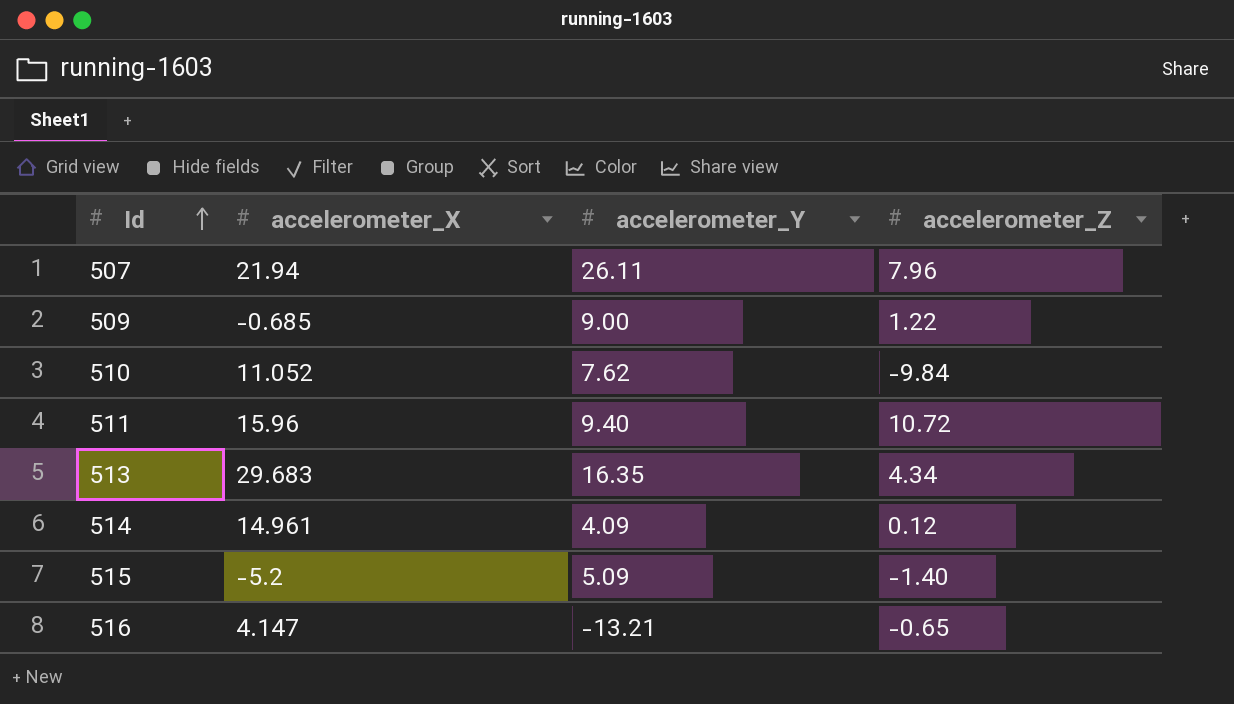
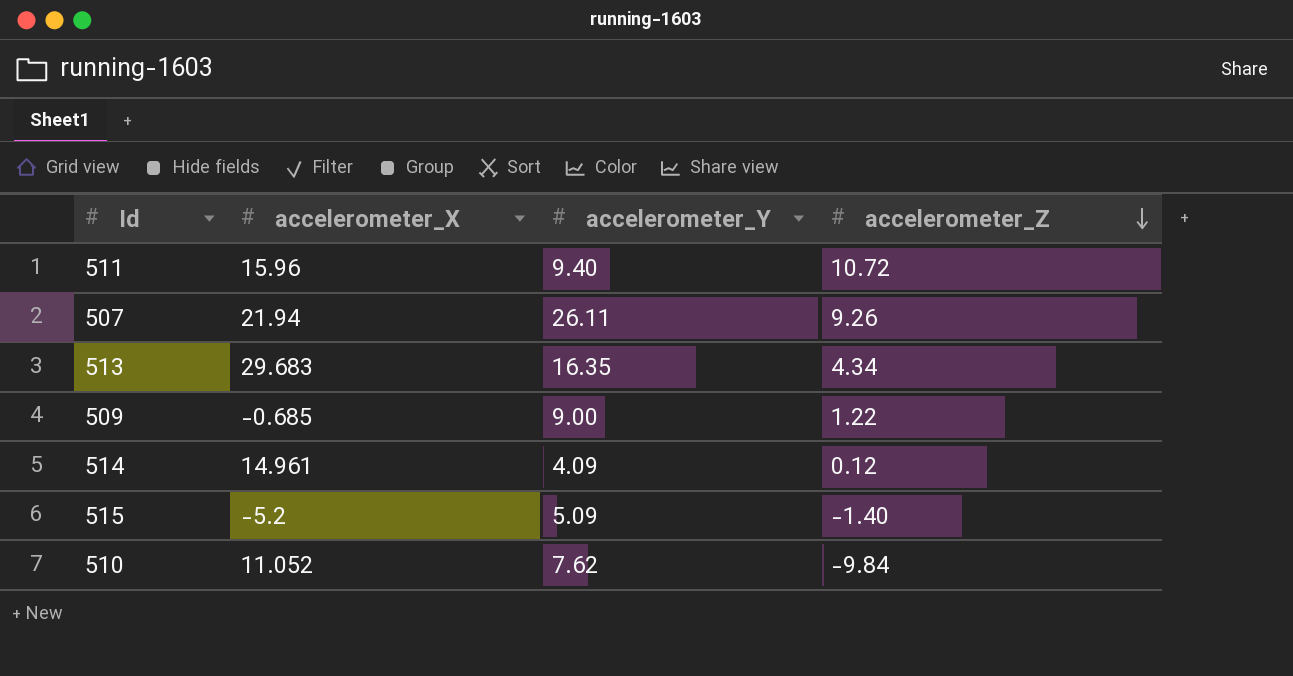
row order: Id ascending -> accelerometer_Z descending
row 516: 4.147 | -13.21 | -0.65 -> none
507 | accelerometer_Z: 7.96 -> 9.26

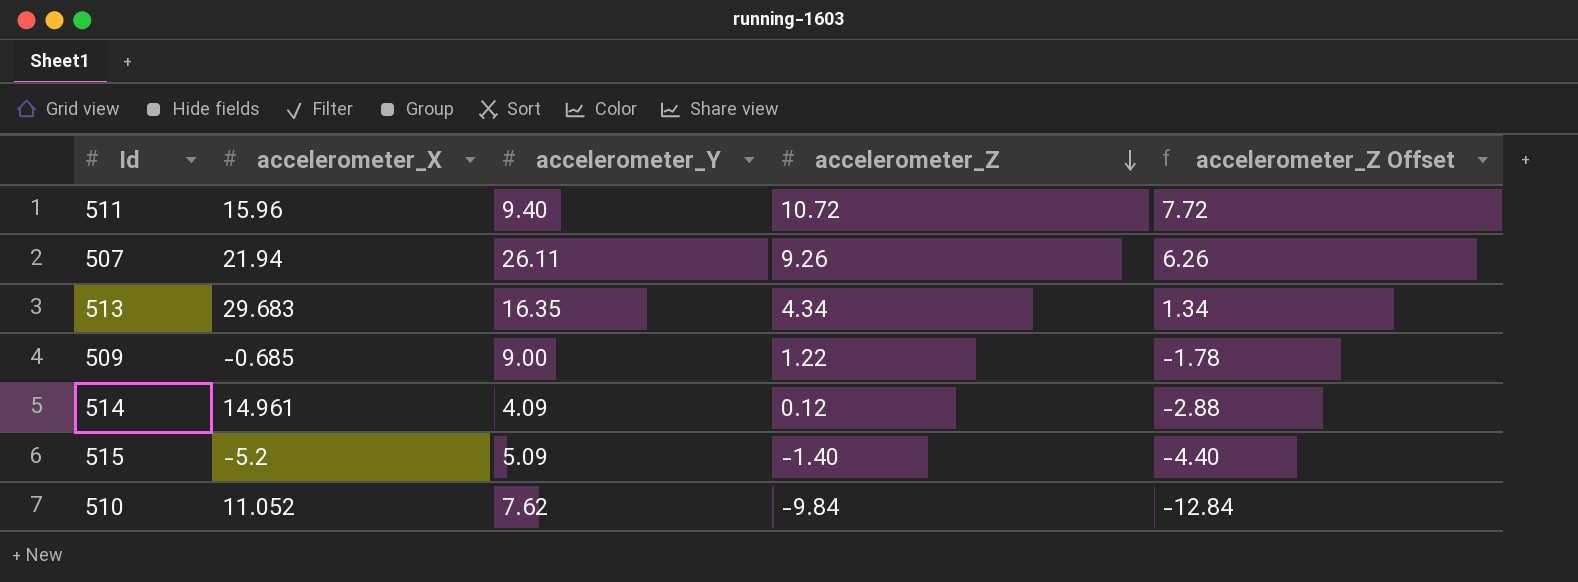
column accelerometer_Z Offset | formula: none -> [accelerometer_Z] - 3

